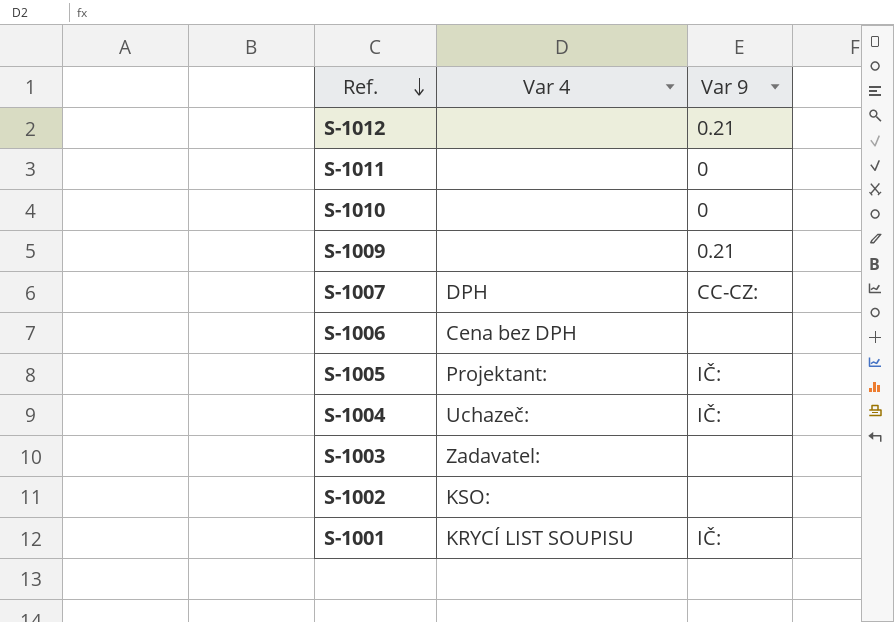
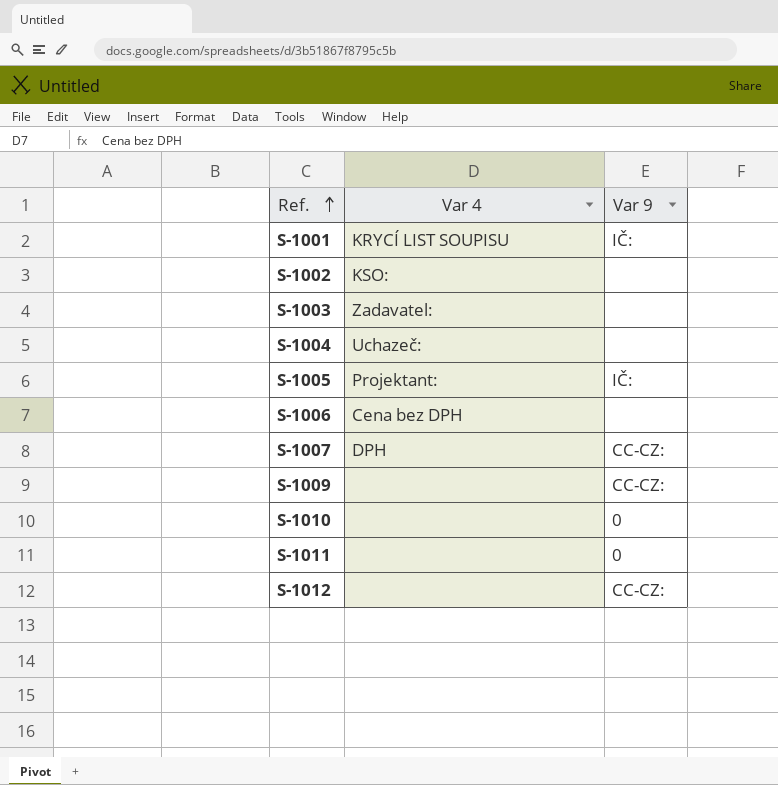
row order: Ref. descending -> Ref. ascending
S-1004 | Var 9: IČ: -> none
S-1009 | Var 9: 0.21 -> CC-CZ:
S-1012 | Var 9: 0.21 -> CC-CZ:

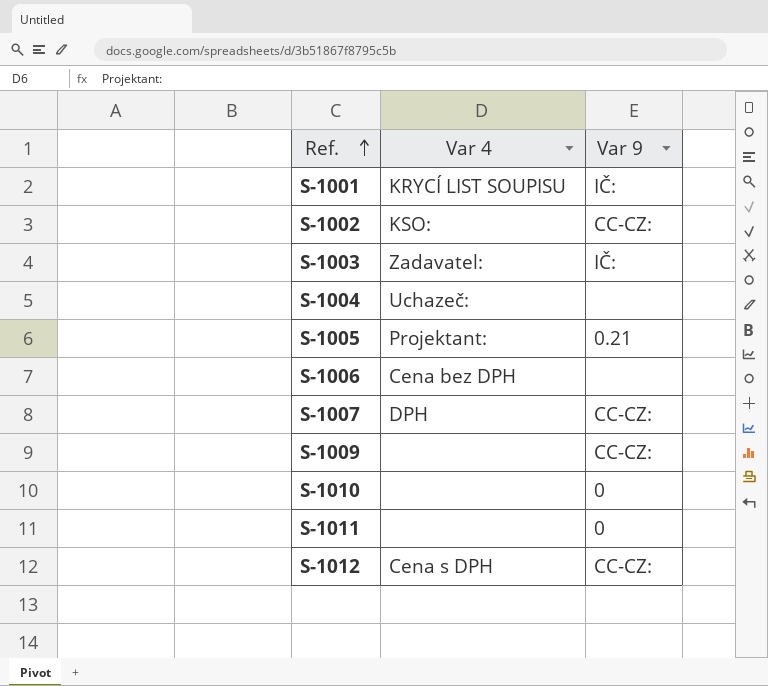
S-1002 | Var 9: none -> CC-CZ:
S-1003 | Var 9: none -> IČ:
S-1005 | Var 9: IČ: -> 0.21
S-1012 | Var 4: none -> Cena s DPH

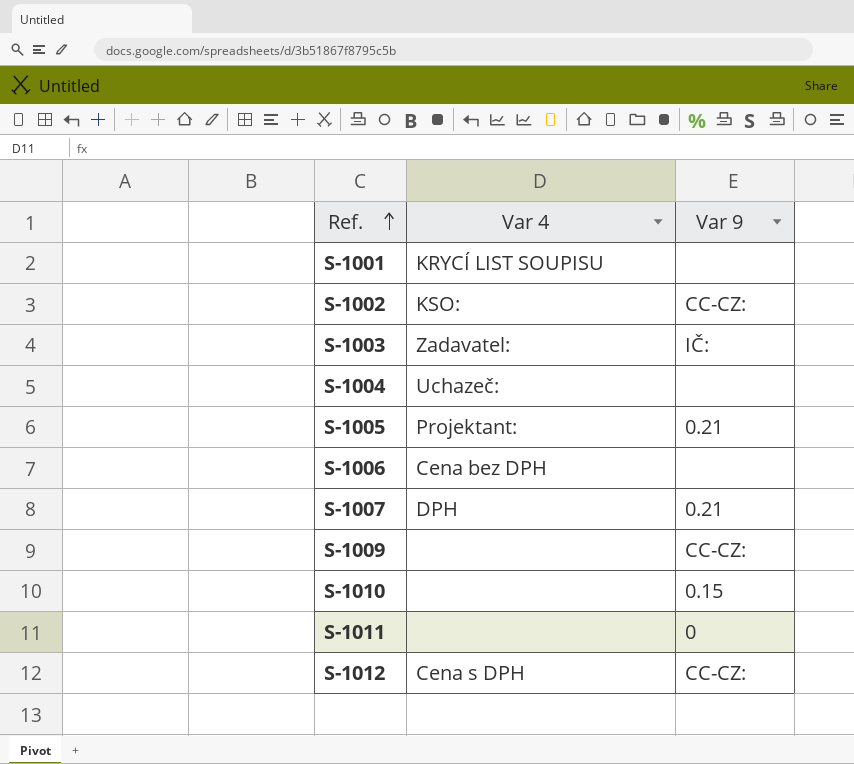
S-1001 | Var 9: IČ: -> none
S-1007 | Var 9: CC-CZ: -> 0.21
S-1010 | Var 9: 0 -> 0.15

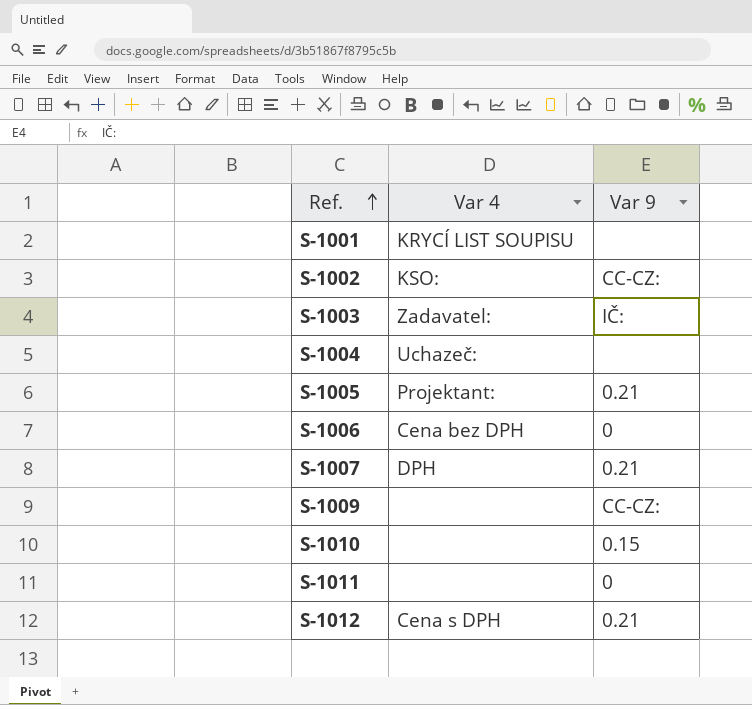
S-1006 | Var 9: none -> 0
S-1012 | Var 9: CC-CZ: -> 0.21

